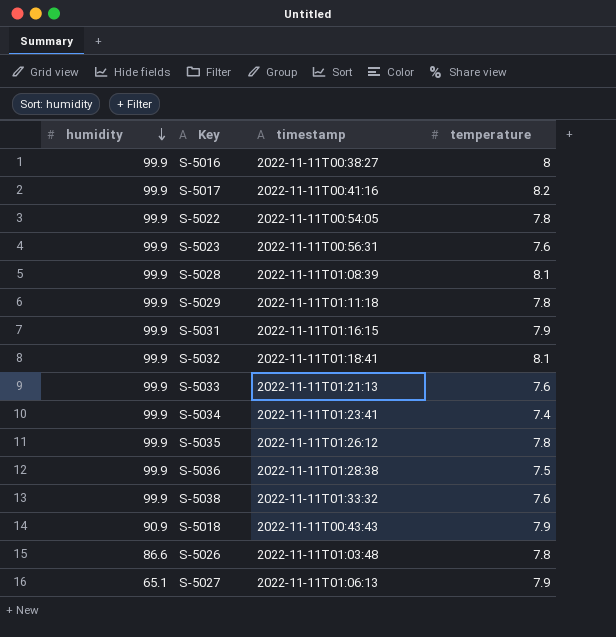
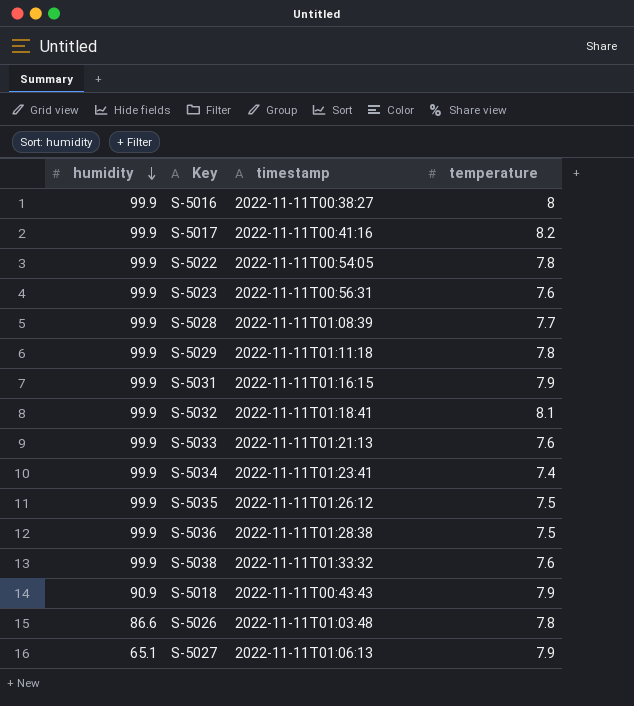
S-5028 | temperature: 8.1 -> 7.7
S-5035 | temperature: 7.8 -> 7.5

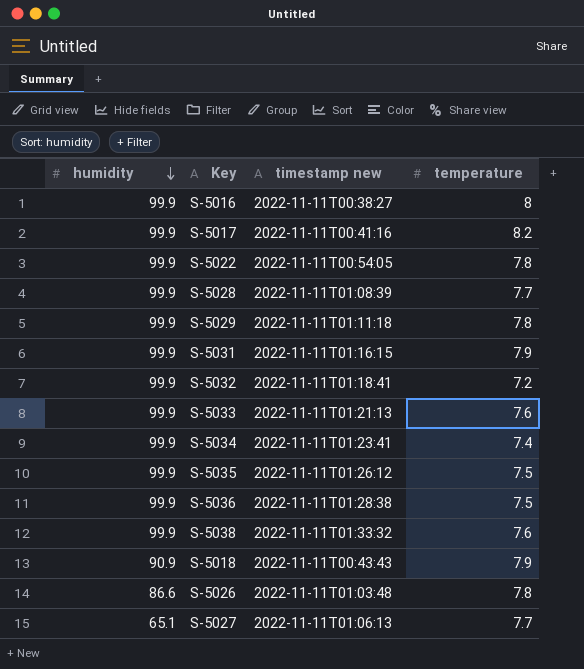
column name: timestamp -> timestamp new
row S-5023: 99.9 | 2022-11-11T00:56:31 | 7.6 -> none
S-5032 | temperature: 8.1 -> 7.2
S-5027 | temperature: 7.9 -> 7.7

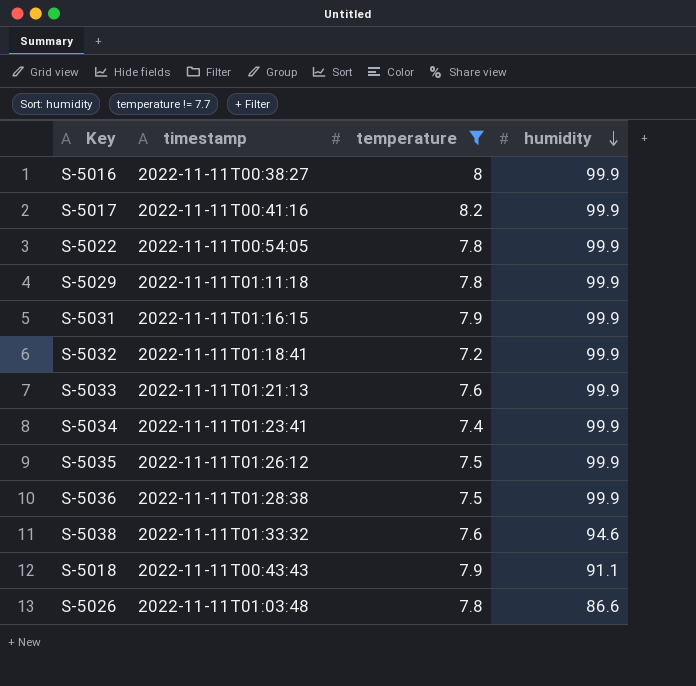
filter: none -> temperature != 7.7
column name: timestamp new -> timestamp
column humidity | position: 1 -> 4
S-5038 | humidity: 99.9 -> 94.6
S-5018 | humidity: 90.9 -> 91.1

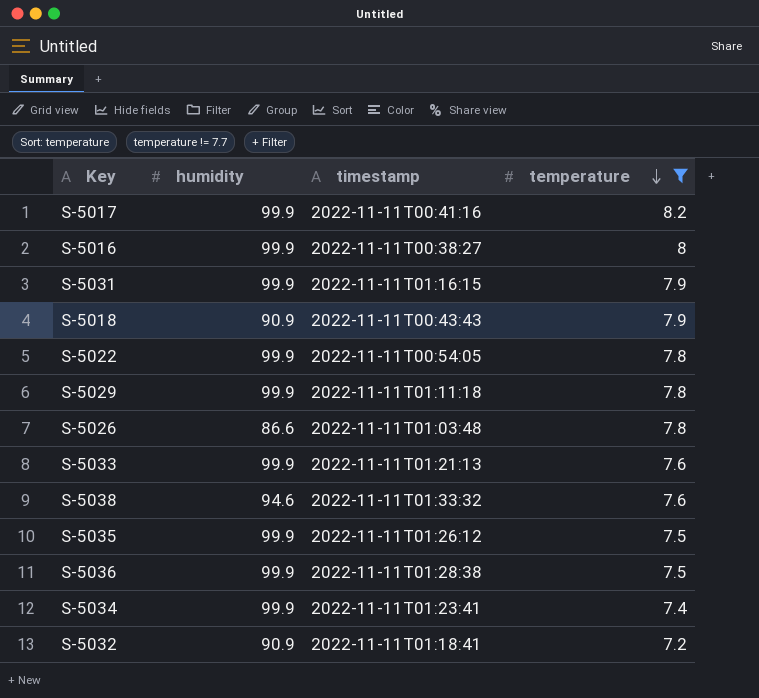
row order: humidity descending -> temperature descending
column humidity | position: 4 -> 2
S-5018 | humidity: 91.1 -> 90.9
S-5032 | humidity: 99.9 -> 90.9

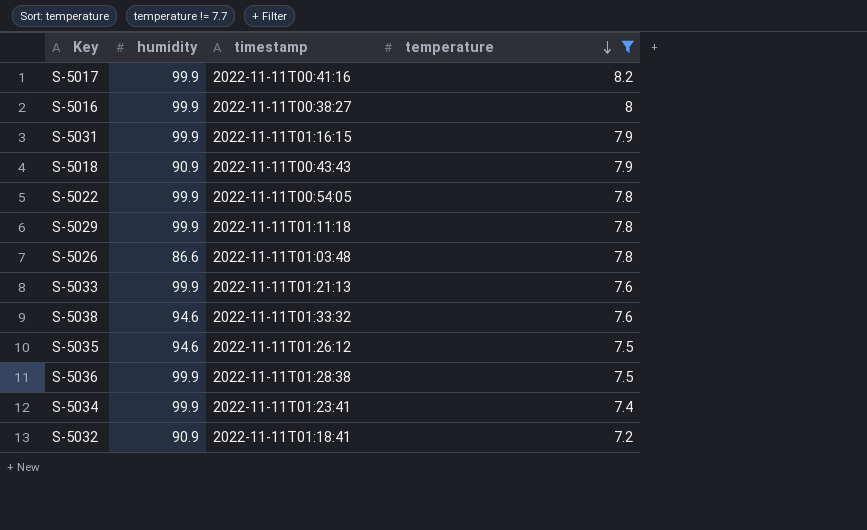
S-5035 | humidity: 99.9 -> 94.6

